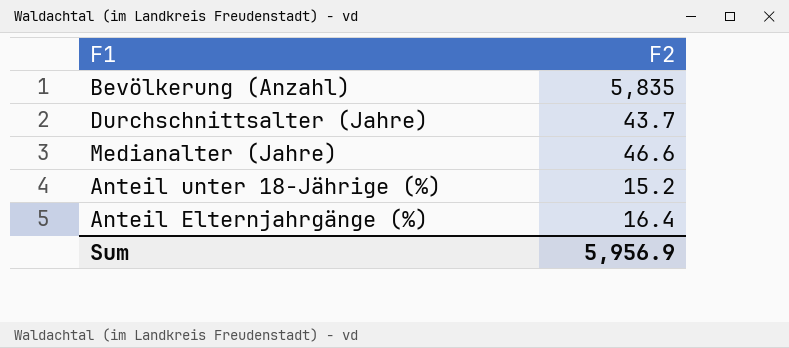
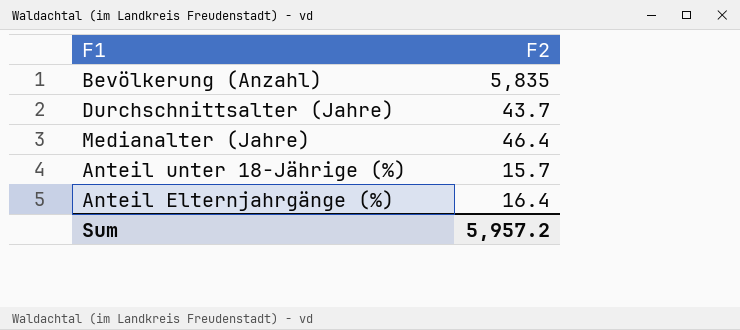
Medianalter (Jahre) | F2: 46.6 -> 46.4
Anteil unter 18-Jährige (%) | F2: 15.2 -> 15.7
Sum | F2: 5,956.9 -> 5,957.2

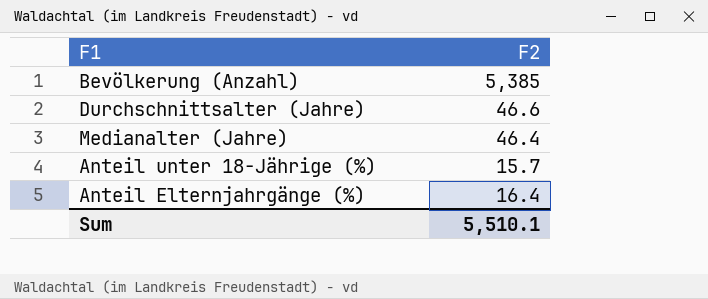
Bevölkerung (Anzahl) | F2: 5,835 -> 5,385
Durchschnittsalter (Jahre) | F2: 43.7 -> 46.6
Sum | F2: 5,957.2 -> 5,510.1

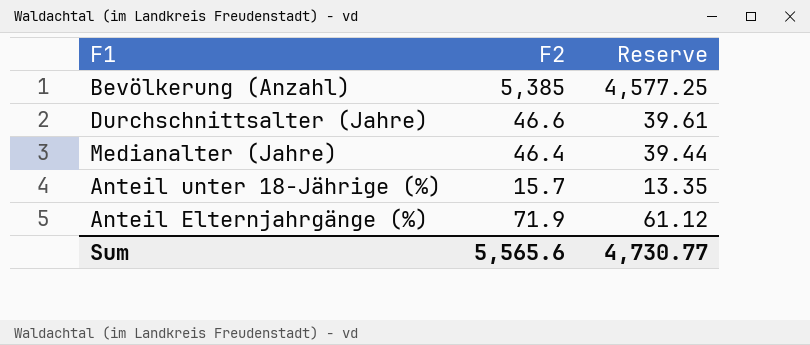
column Reserve | formula: none -> [F2] * 0.85
Anteil Elternjahrgänge (%) | F2: 16.4 -> 71.9
Sum | F2: 5,510.1 -> 5,565.6

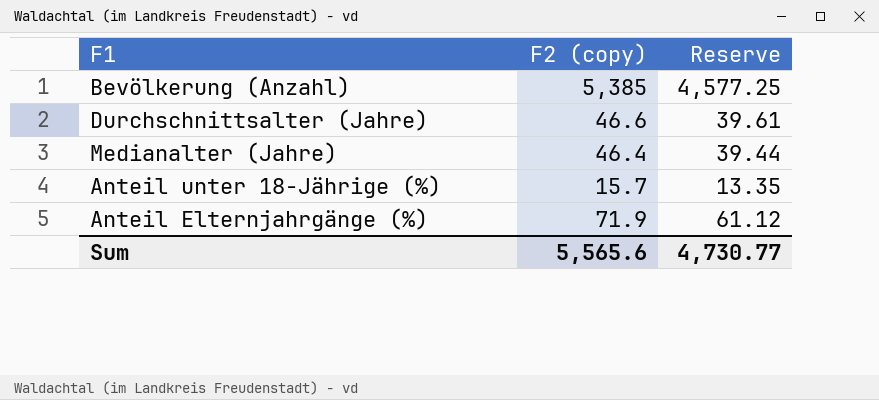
column name: F2 -> F2 (copy)

